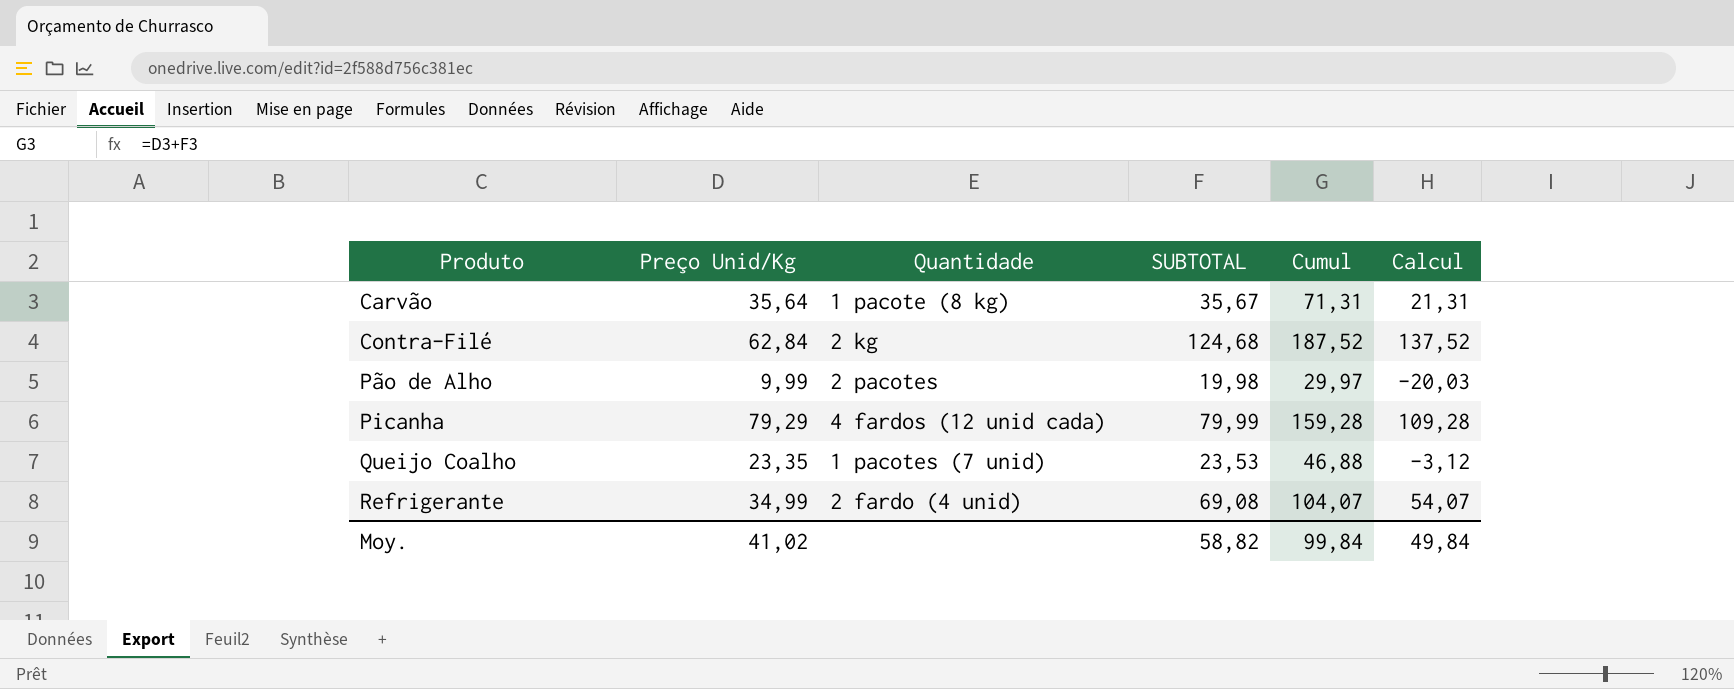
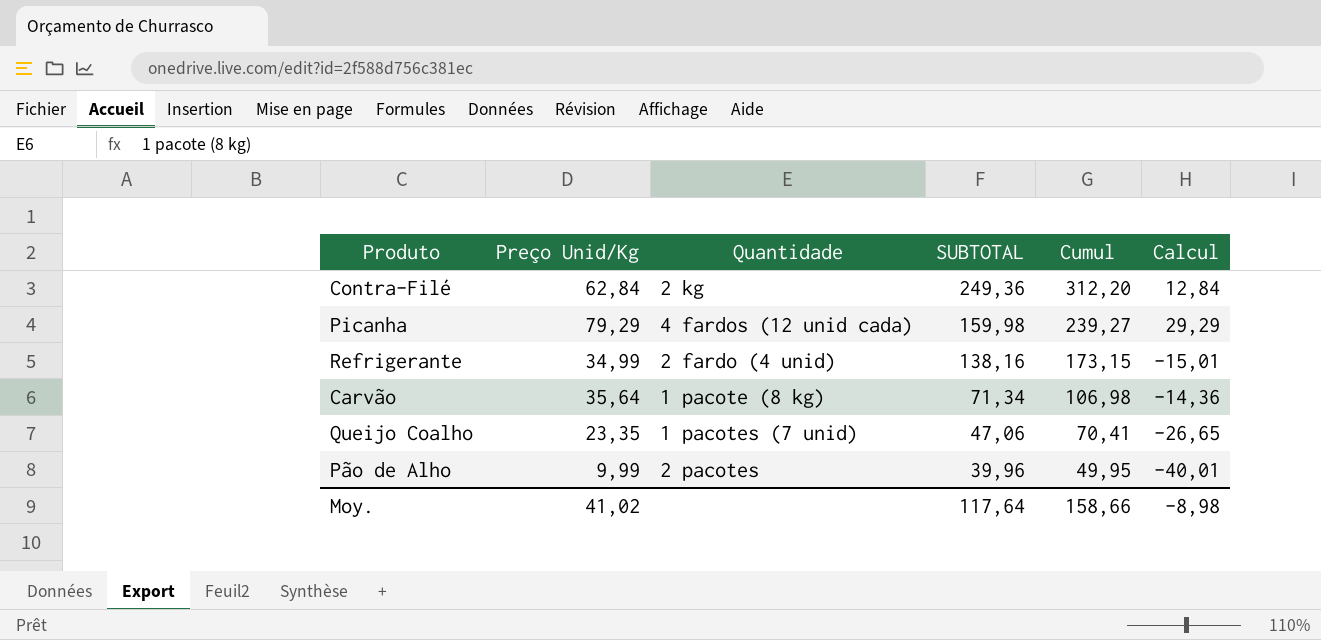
row order: Produto ascending -> SUBTOTAL descending
column Calcul | formula: [Cumul] - 50 -> [Preço Unid/Kg] - 50
Contra-Filé | SUBTOTAL: 124,68 -> 249,36
Contra-Filé | Cumul: 187,52 -> 312,20
Picanha | SUBTOTAL: 79,99 -> 159,98
Picanha | Cumul: 159,28 -> 239,27
Refrigerante | SUBTOTAL: 69,08 -> 138,16
Refrigerante | Cumul: 104,07 -> 173,15
Carvão | SUBTOTAL: 35,67 -> 71,34
Carvão | Cumul: 71,31 -> 106,98
Queijo Coalho | SUBTOTAL: 23,53 -> 47,06
Queijo Coalho | Cumul: 46,88 -> 70,41
Pão de Alho | SUBTOTAL: 19,98 -> 39,96
Pão de Alho | Cumul: 29,97 -> 49,95
Moy. | SUBTOTAL: 58,82 -> 117,64
Moy. | Cumul: 99,84 -> 158,66
Moy. | Calcul: 49,84 -> -8,98

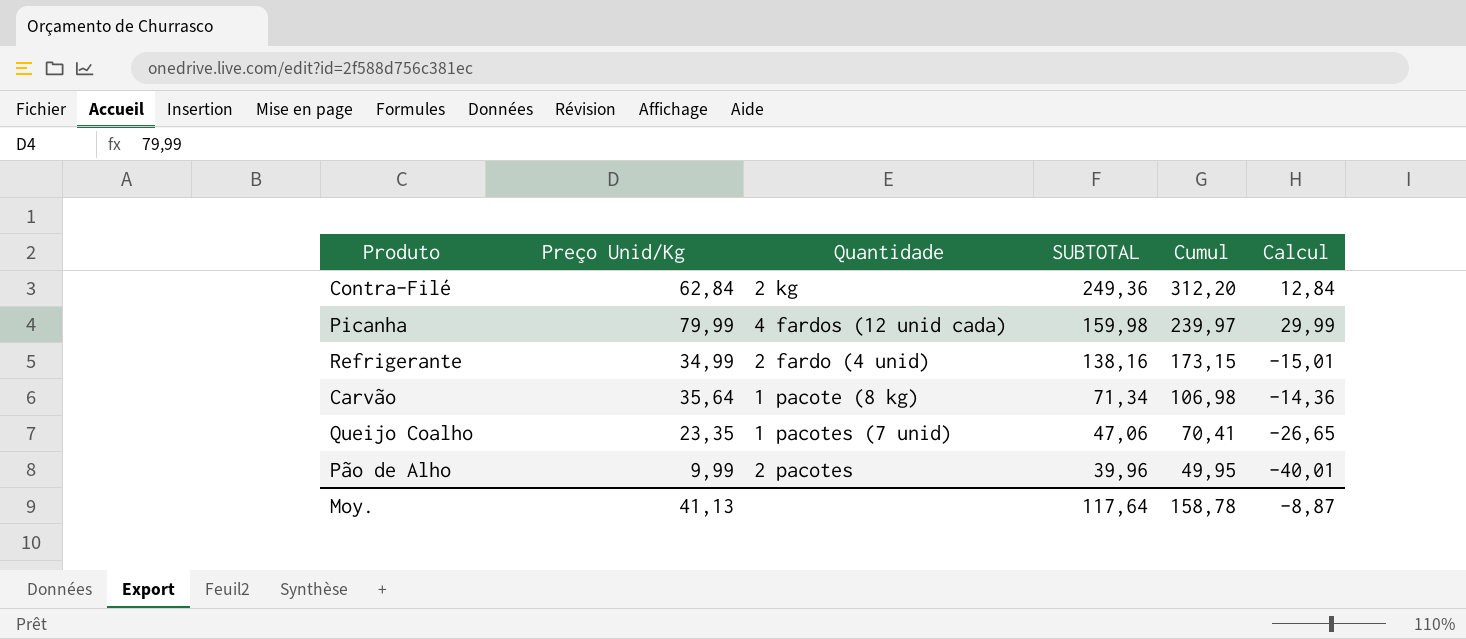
Picanha | Preço Unid/Kg: 79,29 -> 79,99
Picanha | Cumul: 239,27 -> 239,97
Picanha | Calcul: 29,29 -> 29,99
Moy. | Preço Unid/Kg: 41,02 -> 41,13
Moy. | Cumul: 158,66 -> 158,78
Moy. | Calcul: -8,98 -> -8,87

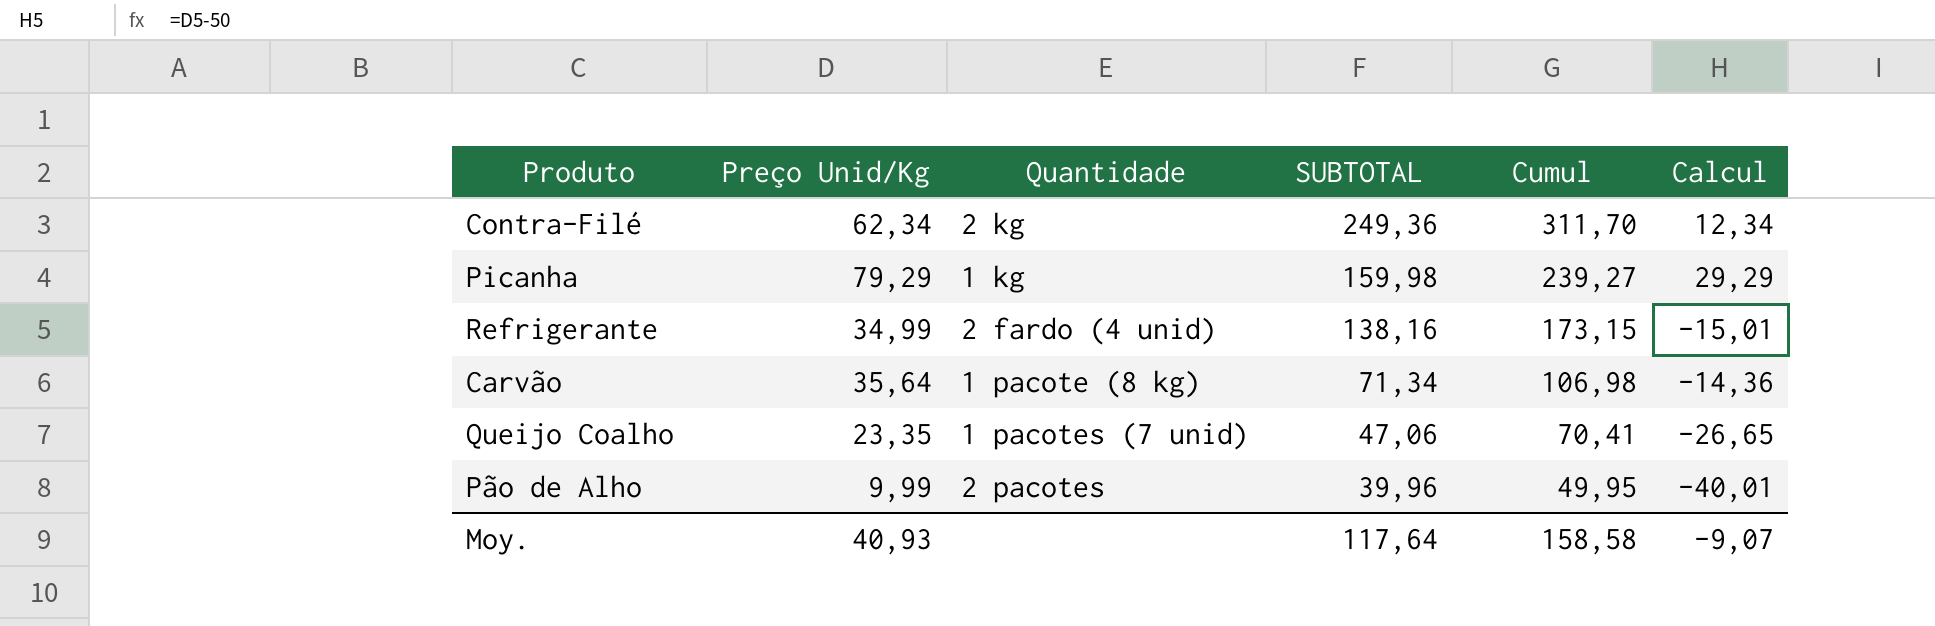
Contra-Filé | Preço Unid/Kg: 62,84 -> 62,34
Contra-Filé | Cumul: 312,20 -> 311,70
Contra-Filé | Calcul: 12,84 -> 12,34
Picanha | Preço Unid/Kg: 79,99 -> 79,29
Picanha | Quantidade: 4 fardos (12 unid cada) -> 1 kg
Picanha | Cumul: 239,97 -> 239,27
Picanha | Calcul: 29,99 -> 29,29
Moy. | Preço Unid/Kg: 41,13 -> 40,93
Moy. | Cumul: 158,78 -> 158,58
Moy. | Calcul: -8,87 -> -9,07

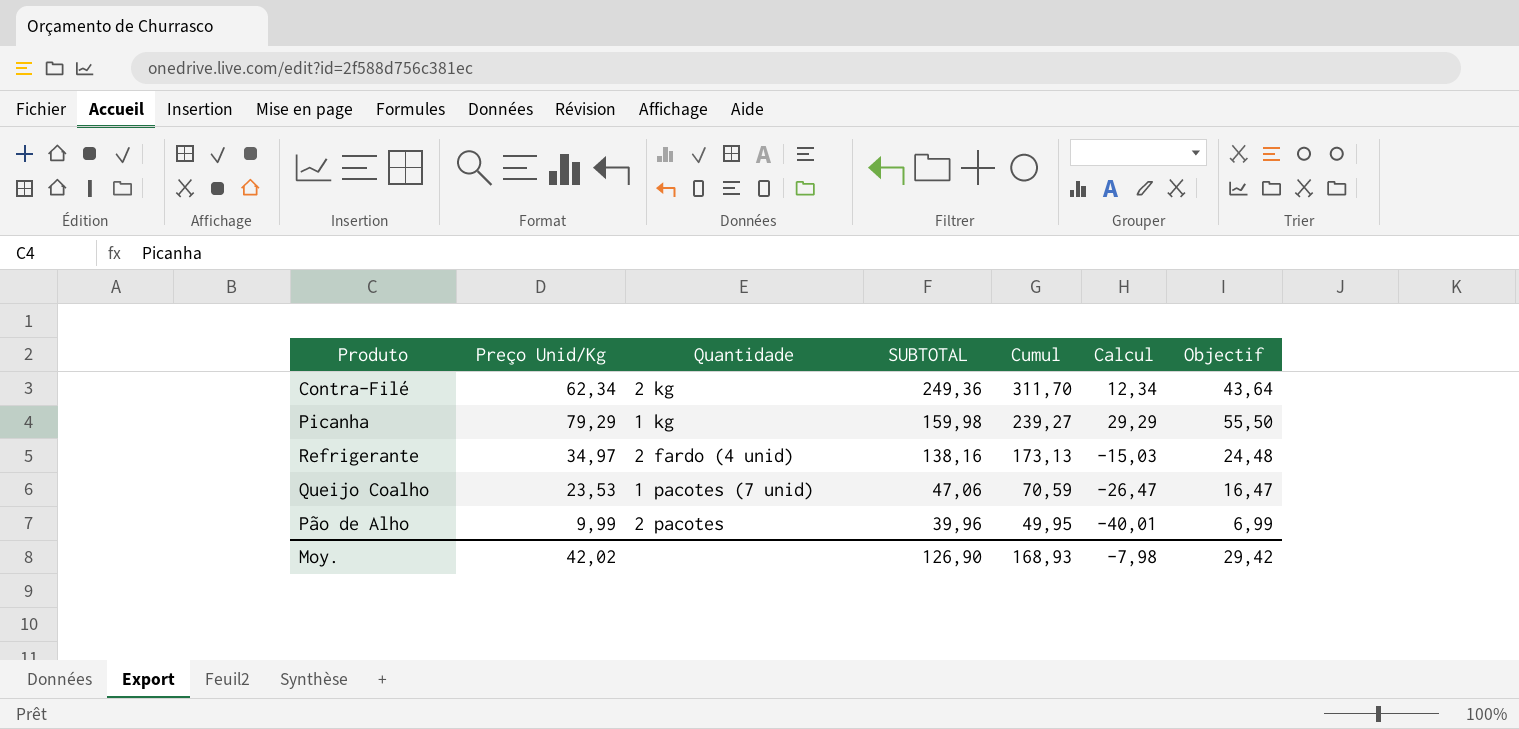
column Objectif | formula: none -> [Preço Unid/Kg] * 0,7
row Carvão: 35,64 | 1 pacote (8 kg) | 71,34 | 106,98 | -14,36 -> none
Refrigerante | Preço Unid/Kg: 34,99 -> 34,97
Refrigerante | Cumul: 173,15 -> 173,13
Refrigerante | Calcul: -15,01 -> -15,03
Queijo Coalho | Preço Unid/Kg: 23,35 -> 23,53
Queijo Coalho | Cumul: 70,41 -> 70,59
Queijo Coalho | Calcul: -26,65 -> -26,47
Moy. | Preço Unid/Kg: 40,93 -> 42,02
Moy. | SUBTOTAL: 117,64 -> 126,90
Moy. | Cumul: 158,58 -> 168,93
Moy. | Calcul: -9,07 -> -7,98

